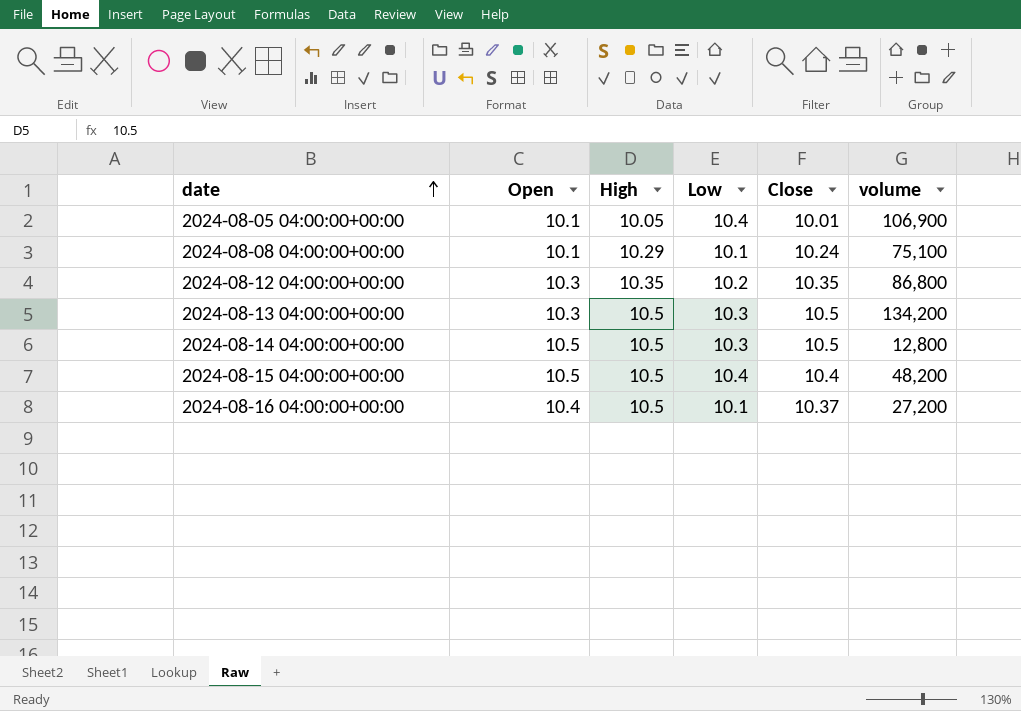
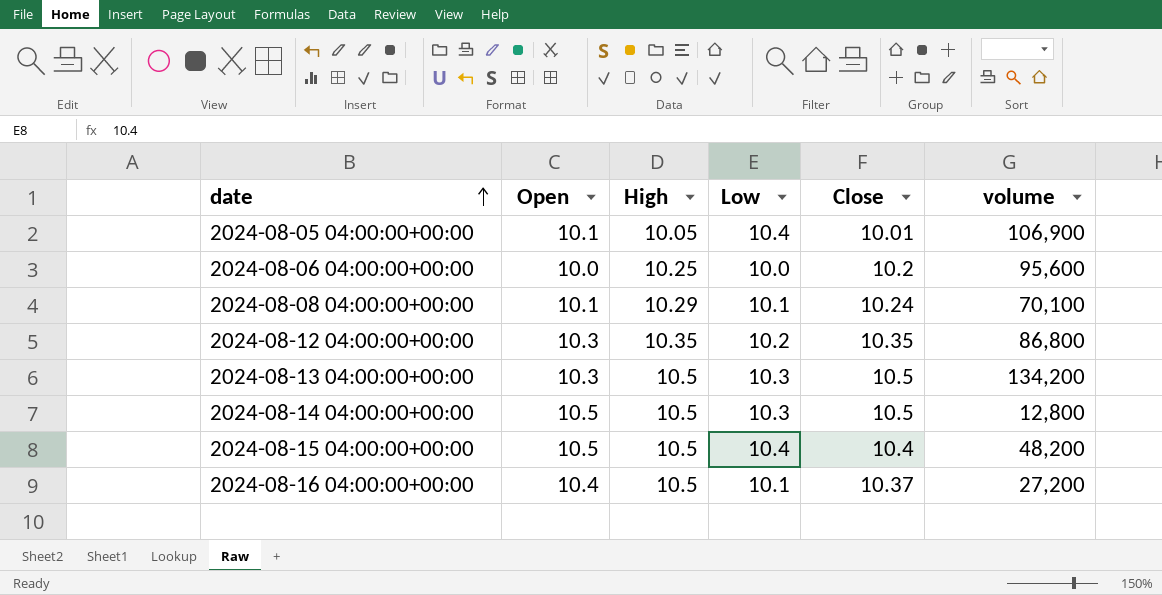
row 2024-08-06 04:00:00+00:00: none -> 10.0 | 10.25 | 10.0 | 10.2 | 95,600
2024-08-08 04:00:00+00:00 | volume: 75,100 -> 70,100

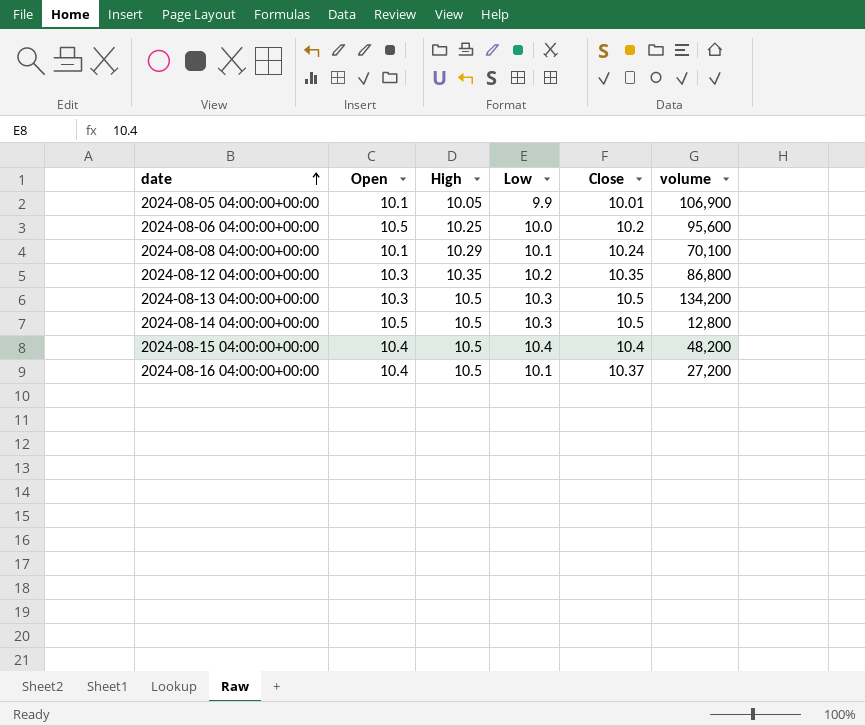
2024-08-05 04:00:00+00:00 | Low: 10.4 -> 9.9
2024-08-06 04:00:00+00:00 | Open: 10.0 -> 10.5
2024-08-15 04:00:00+00:00 | Open: 10.5 -> 10.4

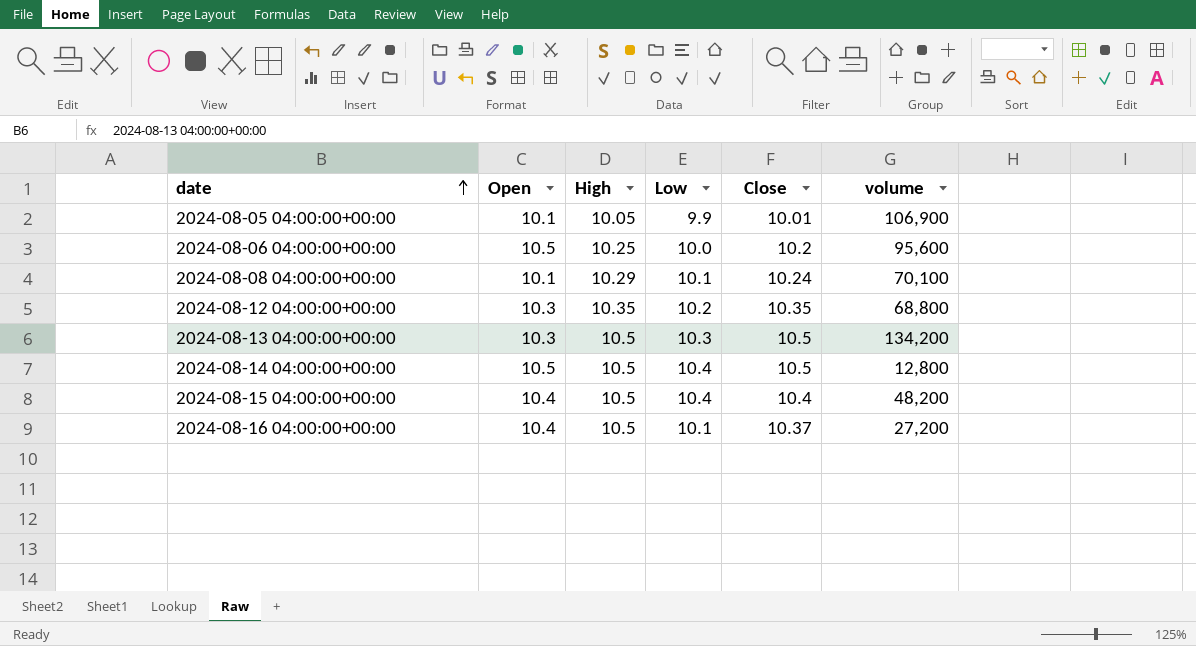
2024-08-12 04:00:00+00:00 | volume: 86,800 -> 68,800
2024-08-14 04:00:00+00:00 | Low: 10.3 -> 10.4

